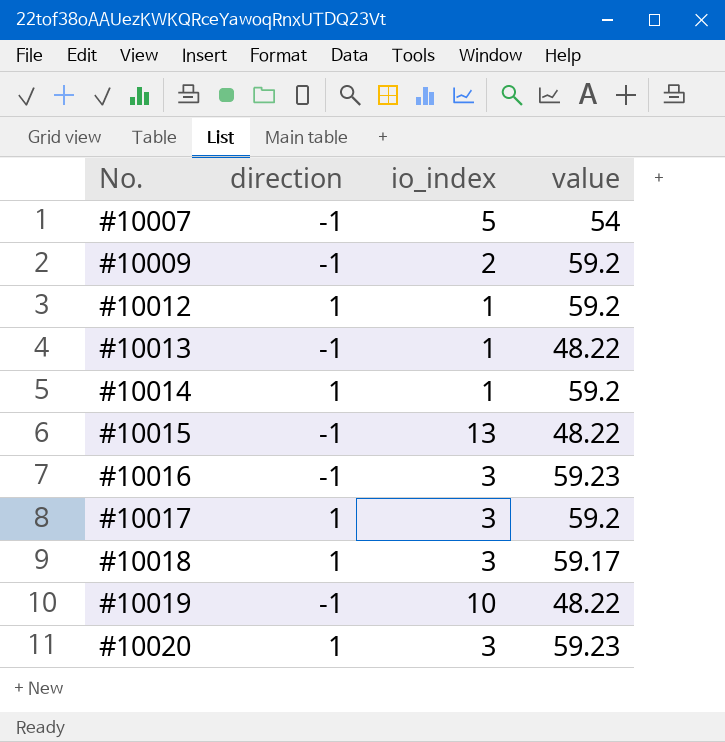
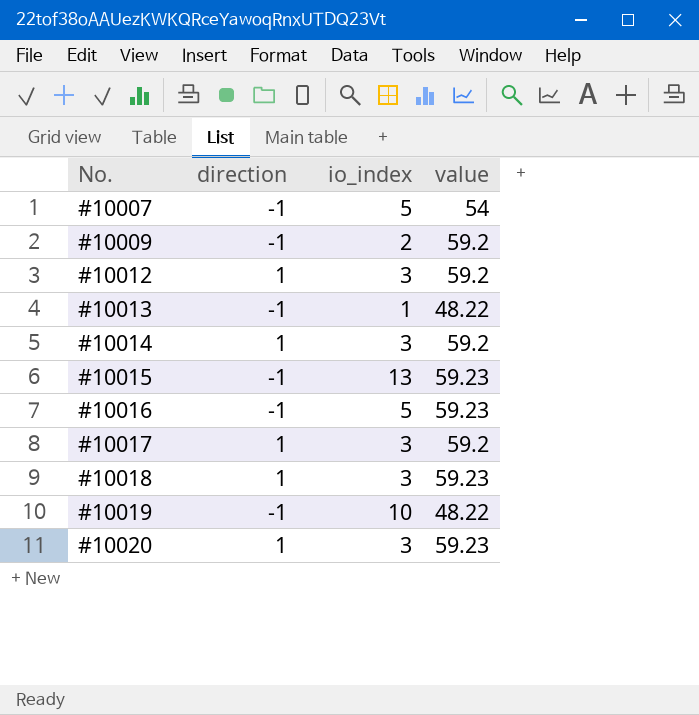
#10012 | io_index: 1 -> 3
#10014 | io_index: 1 -> 3
#10015 | value: 48.22 -> 59.23
#10016 | io_index: 3 -> 5
#10018 | value: 59.17 -> 59.23

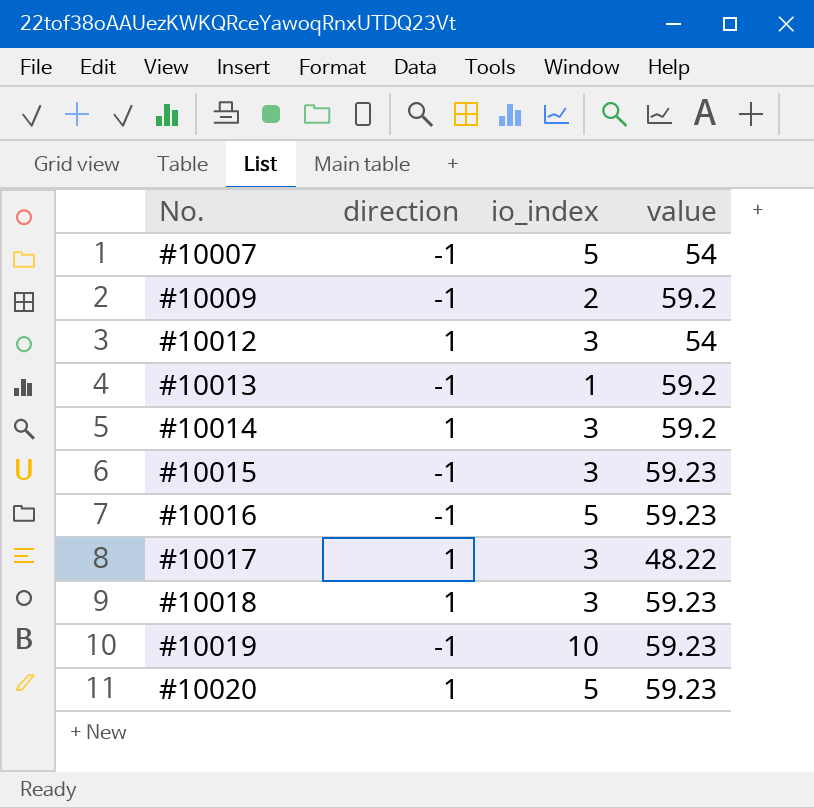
#10012 | value: 59.2 -> 54
#10013 | value: 48.22 -> 59.2
#10015 | io_index: 13 -> 3
#10017 | value: 59.2 -> 48.22
#10019 | value: 48.22 -> 59.23
#10020 | io_index: 3 -> 5

